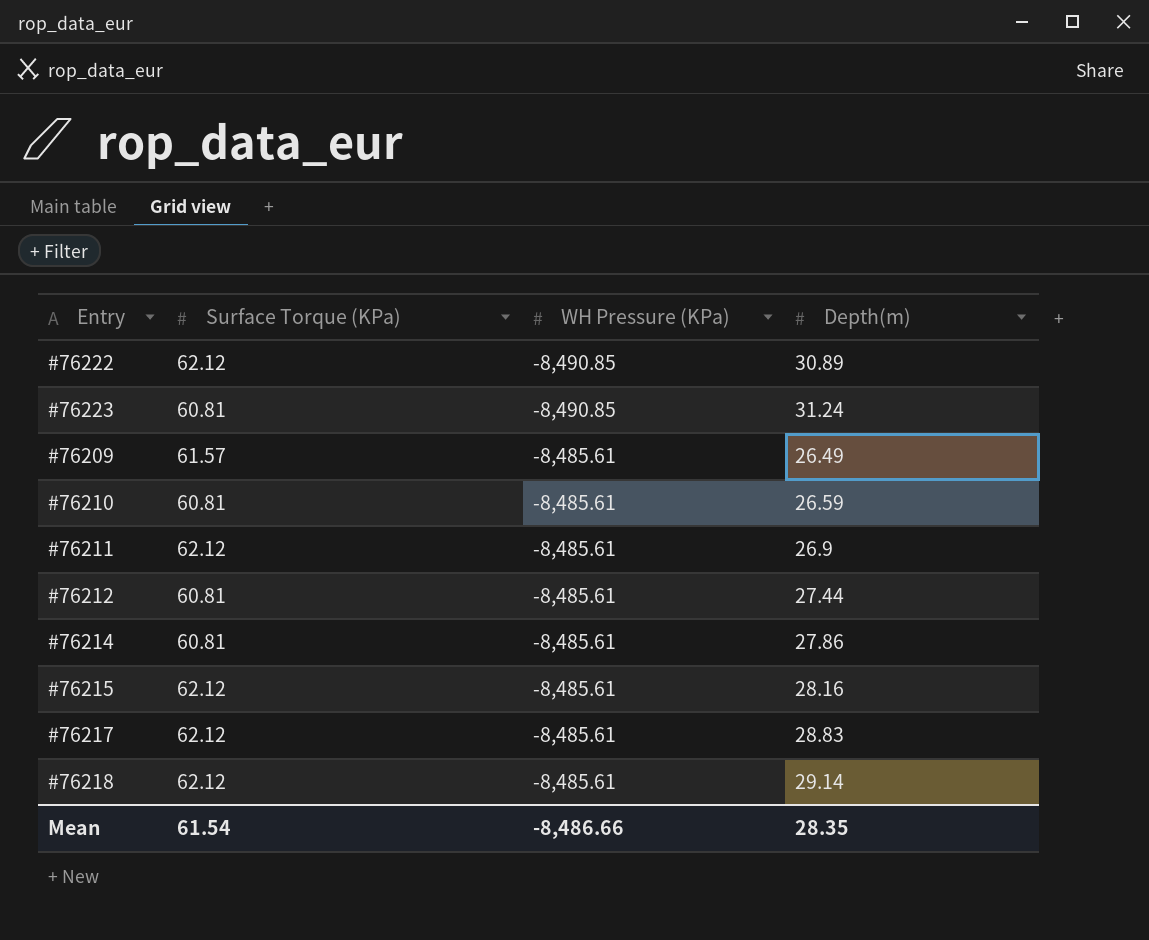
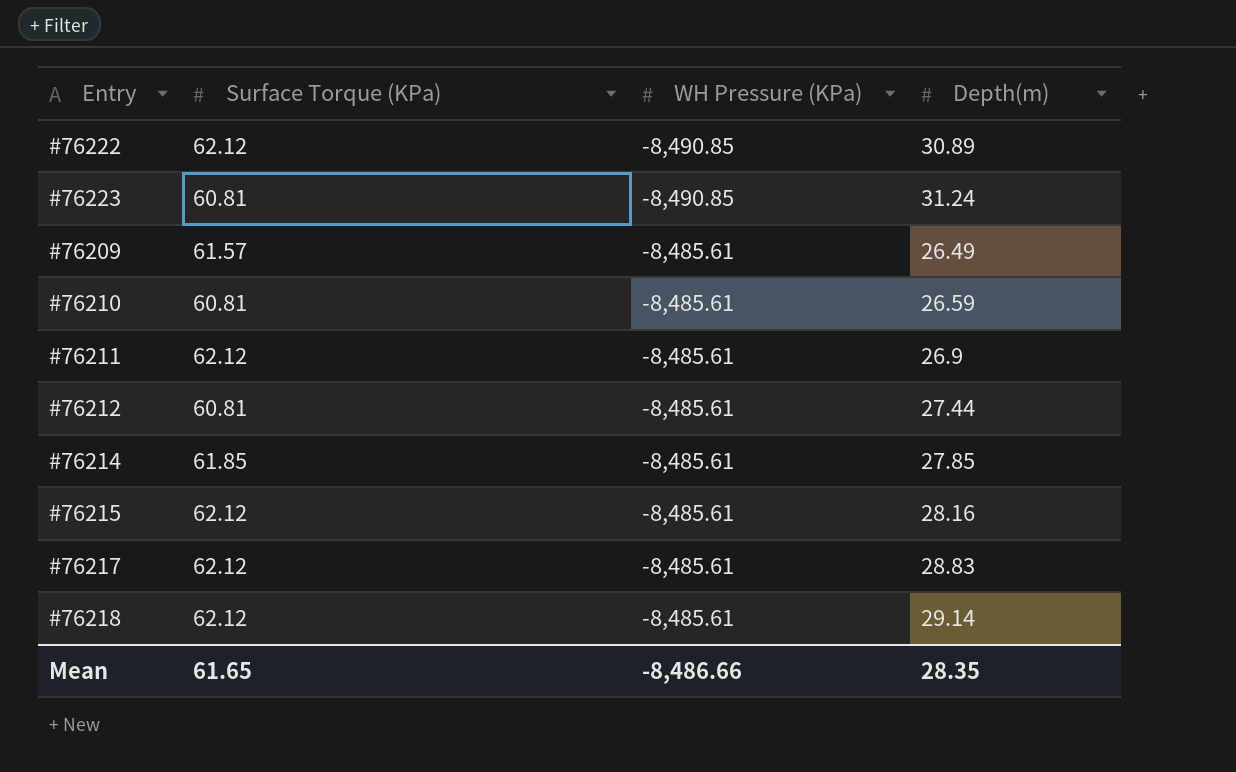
#76214 | Surface Torque (KPa): 60.81 -> 61.85
#76214 | Depth(m): 27.86 -> 27.85
Mean | Surface Torque (KPa): 61.54 -> 61.65

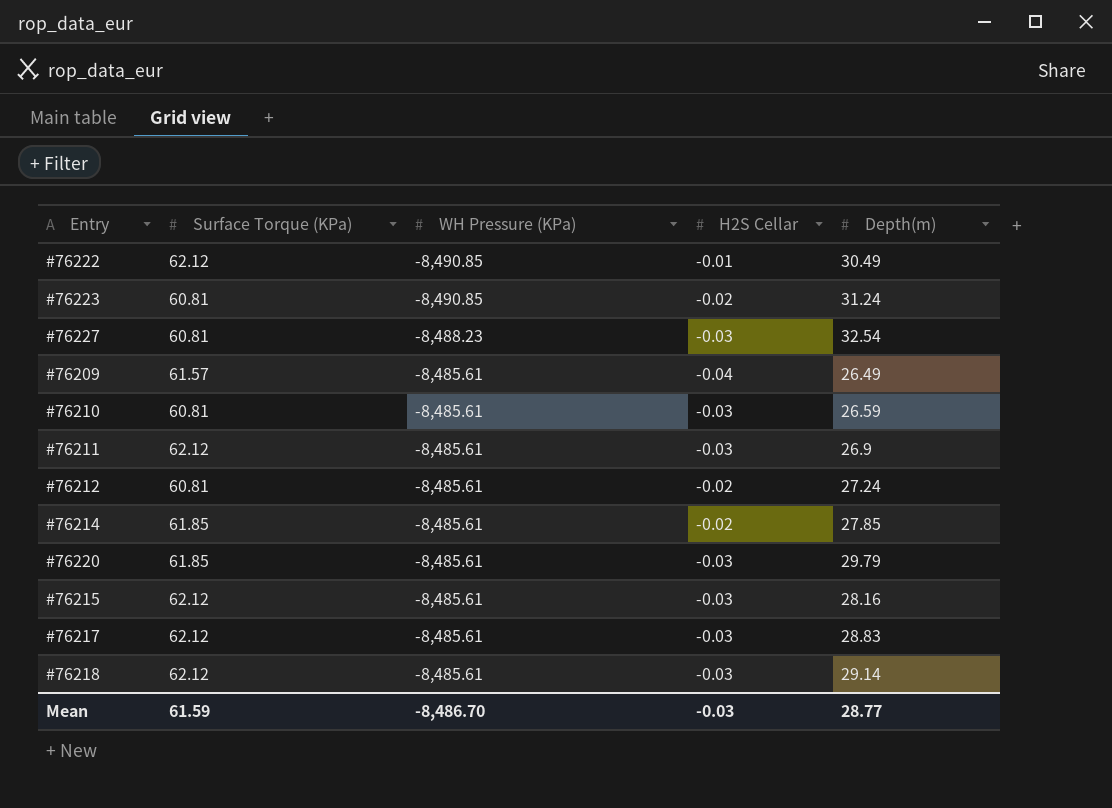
column H2S Cellar | position: none -> 4
#76222 | Depth(m): 30.89 -> 30.49
row #76227: none -> 60.81 | -8,488.23 | -0.03 | 32.54
#76212 | Depth(m): 27.44 -> 27.24
row #76220: none -> 61.85 | -8,485.61 | -0.03 | 29.79
Mean | Surface Torque (KPa): 61.65 -> 61.59
Mean | WH Pressure (KPa): -8,486.66 -> -8,486.70
Mean | Depth(m): 28.35 -> 28.77

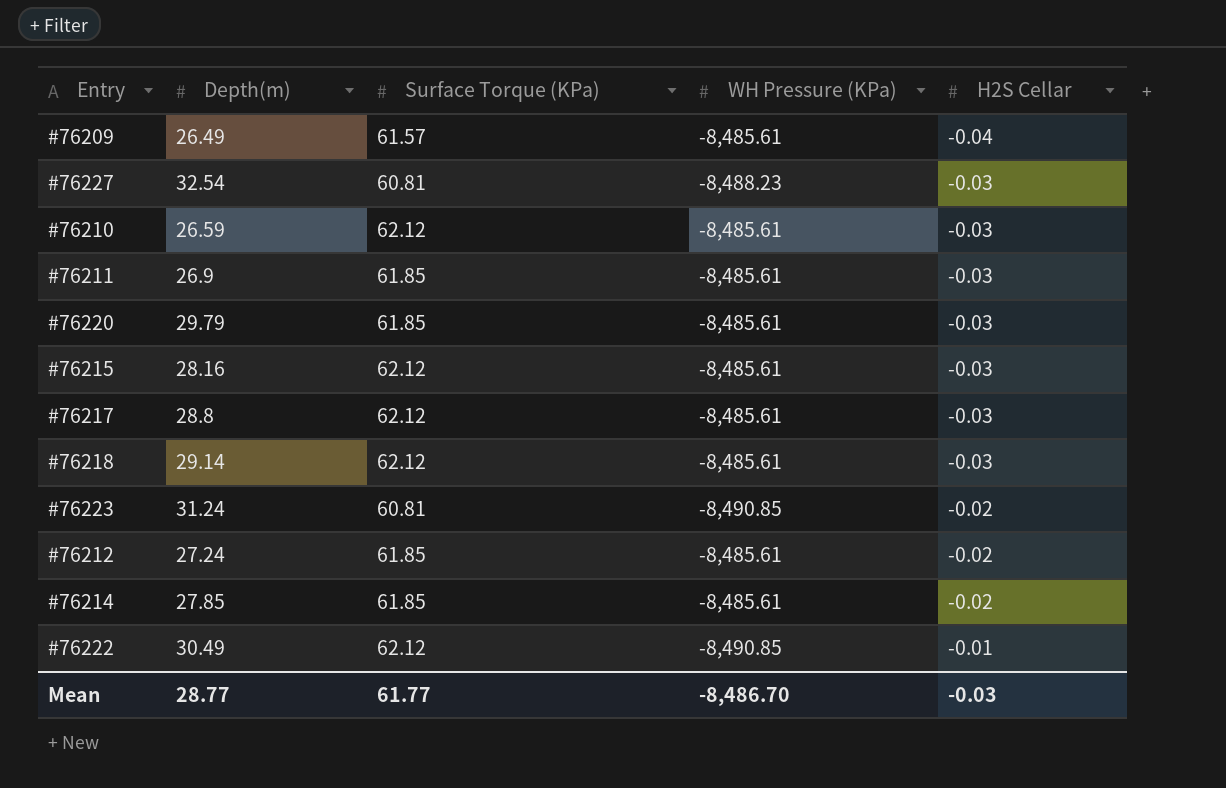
row order: WH Pressure (KPa) ascending -> H2S Cellar ascending
column Depth(m) | position: 5 -> 2
#76210 | Surface Torque (KPa): 60.81 -> 62.12
#76211 | Surface Torque (KPa): 62.12 -> 61.85
#76217 | Depth(m): 28.83 -> 28.8
#76212 | Surface Torque (KPa): 60.81 -> 61.85
Mean | Surface Torque (KPa): 61.59 -> 61.77

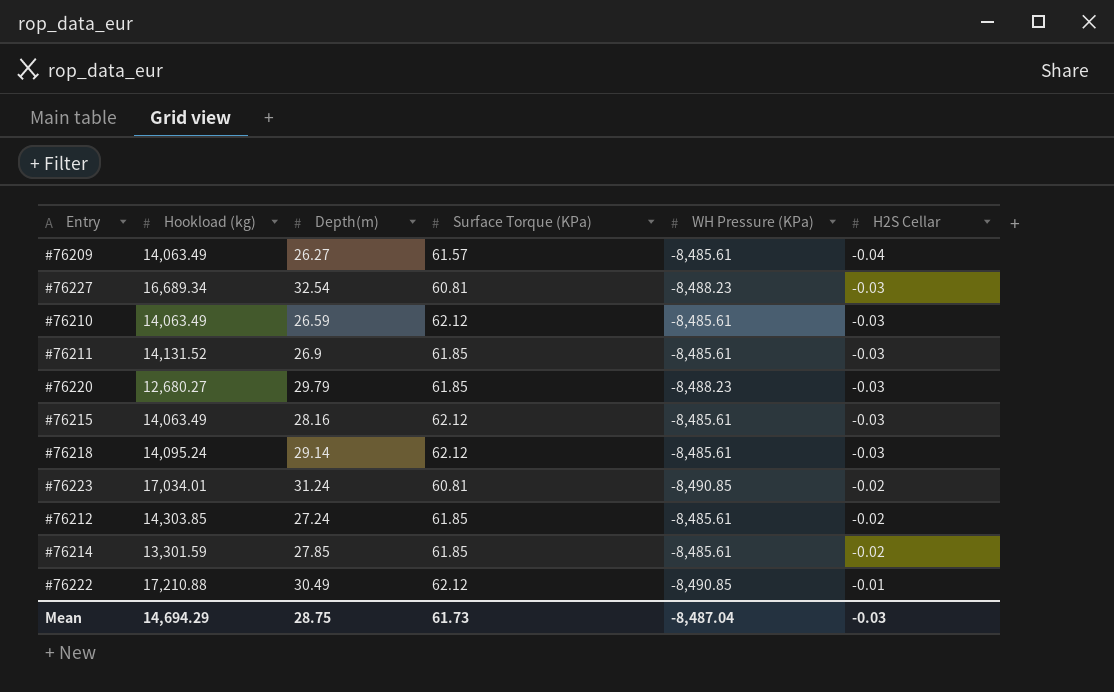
column Hookload (kg) | position: none -> 2
row #76217: 28.8 | 62.12 | -8,485.61 | -0.03 -> none
#76209 | Depth(m): 26.49 -> 26.27
#76220 | WH Pressure (KPa): -8,485.61 -> -8,488.23
Mean | Depth(m): 28.77 -> 28.75
Mean | Surface Torque (KPa): 61.77 -> 61.73
Mean | WH Pressure (KPa): -8,486.70 -> -8,487.04

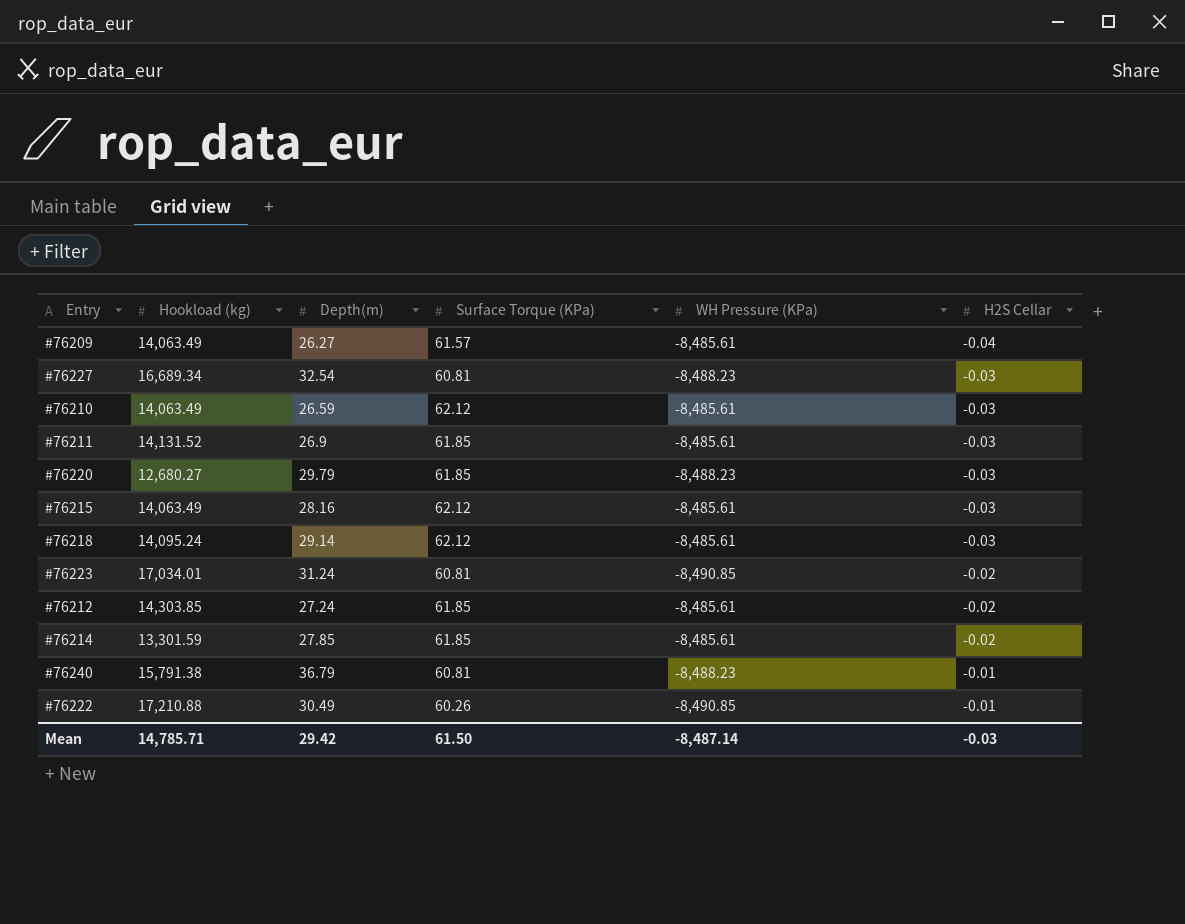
row #76240: none -> 15,791.38 | 36.79 | 60.81 | -8,488.23 | -0.01
#76222 | Surface Torque (KPa): 62.12 -> 60.26
Mean | Hookload (kg): 14,694.29 -> 14,785.71
Mean | Depth(m): 28.75 -> 29.42
Mean | Surface Torque (KPa): 61.73 -> 61.50
Mean | WH Pressure (KPa): -8,487.04 -> -8,487.14

